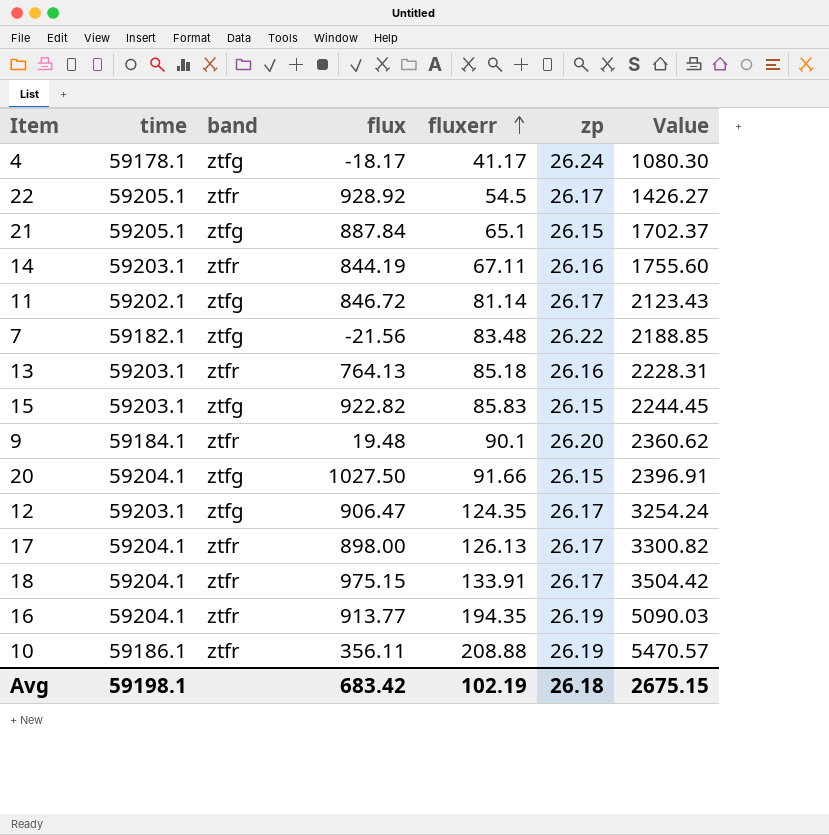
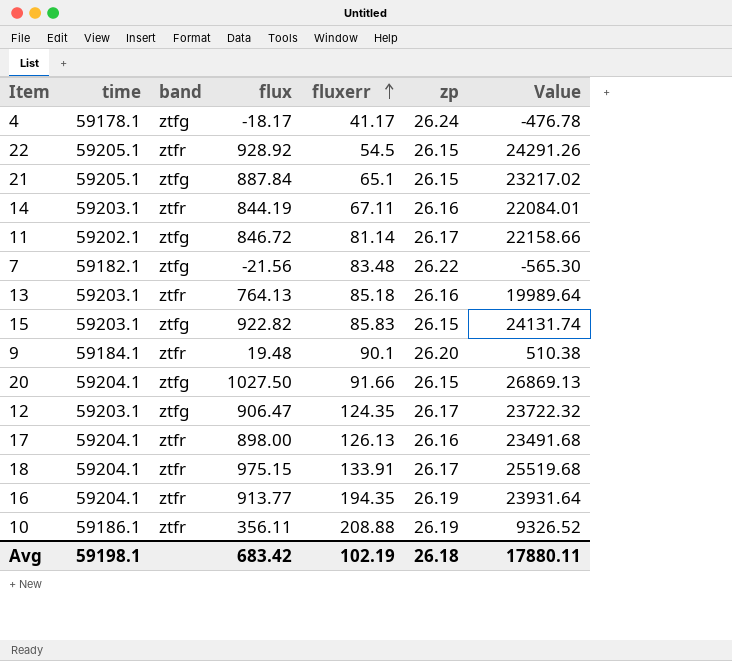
column Value | formula: [fluxerr] * [zp] -> [flux] * [zp]
22 | zp: 26.17 -> 26.15
17 | zp: 26.17 -> 26.16
Avg | Value: 2675.15 -> 17880.11

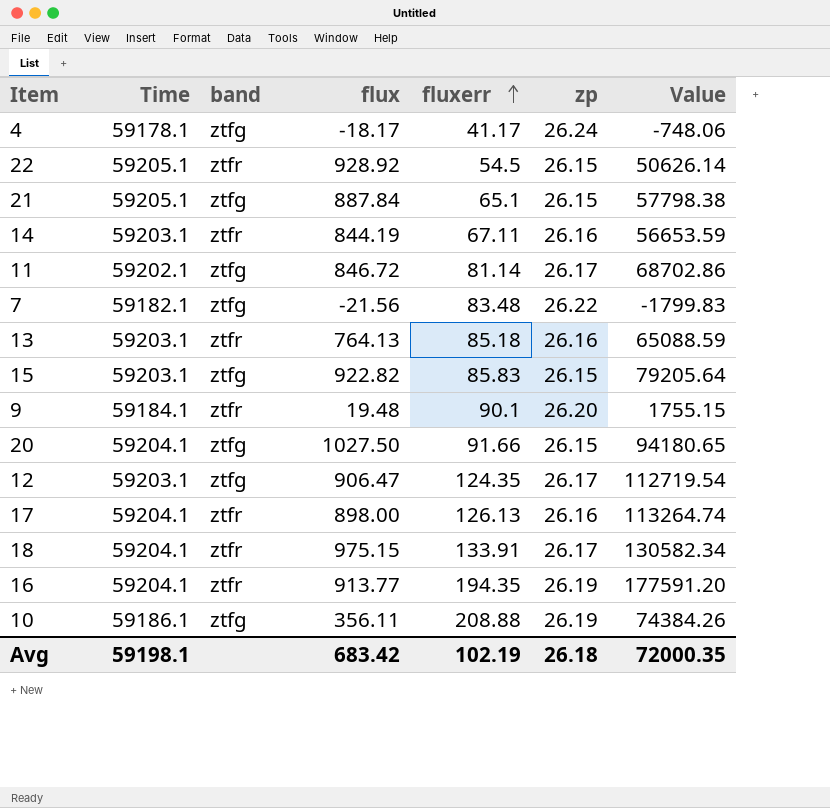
column name: time -> Time
column Value | formula: [flux] * [zp] -> [flux] * [fluxerr]
10 | band: ztfr -> ztfg
Avg | Value: 17880.11 -> 72000.35

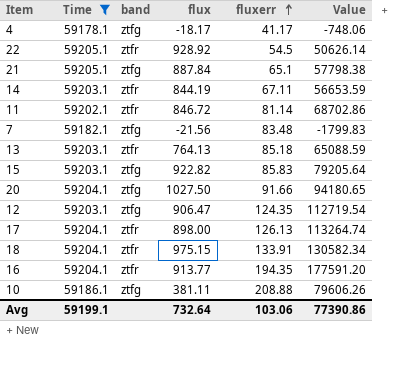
filter: none -> Time != 59184.1
column zp | position: 6 -> none
11 | band: ztfg -> ztfr
10 | flux: 356.11 -> 381.11
10 | Value: 74384.26 -> 79606.26
Avg | Time: 59198.1 -> 59199.1
Avg | flux: 683.42 -> 732.64
Avg | fluxerr: 102.19 -> 103.06
Avg | Value: 72000.35 -> 77390.86

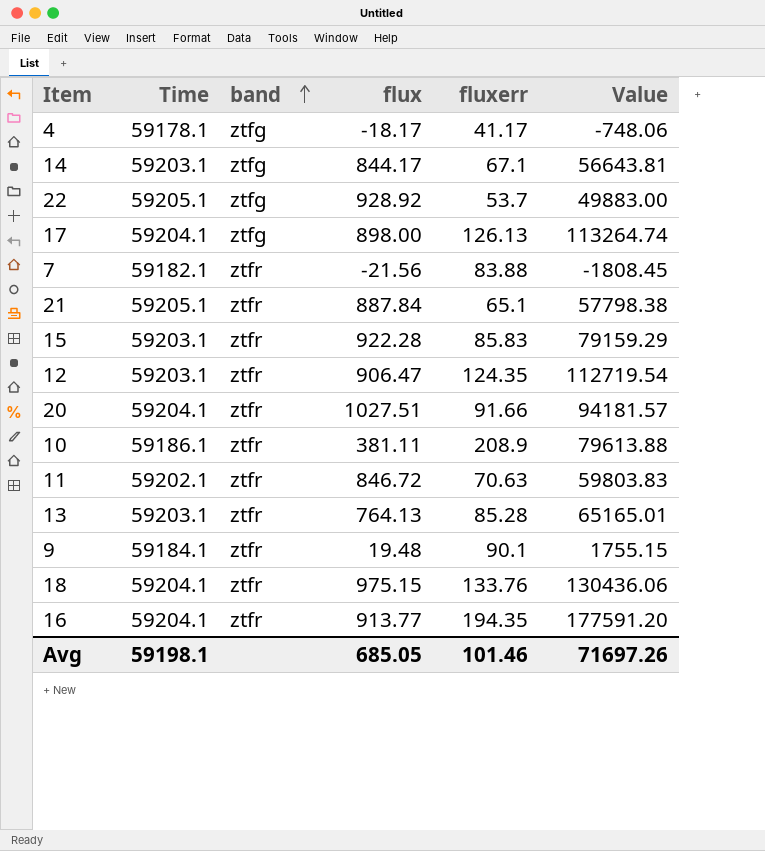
filter: Time != 59184.1 -> none
row order: fluxerr ascending -> band ascending
14 | band: ztfr -> ztfg
14 | flux: 844.19 -> 844.17
14 | fluxerr: 67.11 -> 67.1
14 | Value: 56653.59 -> 56643.81
22 | band: ztfr -> ztfg
22 | fluxerr: 54.5 -> 53.7
22 | Value: 50626.14 -> 49883.00
17 | band: ztfr -> ztfg
7 | band: ztfg -> ztfr
7 | fluxerr: 83.48 -> 83.88
7 | Value: -1799.83 -> -1808.45
21 | band: ztfg -> ztfr
15 | band: ztfg -> ztfr
15 | flux: 922.82 -> 922.28
15 | Value: 79205.64 -> 79159.29
12 | band: ztfg -> ztfr
20 | band: ztfg -> ztfr
20 | flux: 1027.50 -> 1027.51
20 | Value: 94180.65 -> 94181.57
10 | band: ztfg -> ztfr
10 | fluxerr: 208.88 -> 208.9
10 | Value: 79606.26 -> 79613.88
11 | fluxerr: 81.14 -> 70.63
11 | Value: 68702.86 -> 59803.83
13 | fluxerr: 85.18 -> 85.28
13 | Value: 65088.59 -> 65165.01
18 | fluxerr: 133.91 -> 133.76
18 | Value: 130582.34 -> 130436.06
Avg | Time: 59199.1 -> 59198.1
Avg | flux: 732.64 -> 685.05
Avg | fluxerr: 103.06 -> 101.46
Avg | Value: 77390.86 -> 71697.26

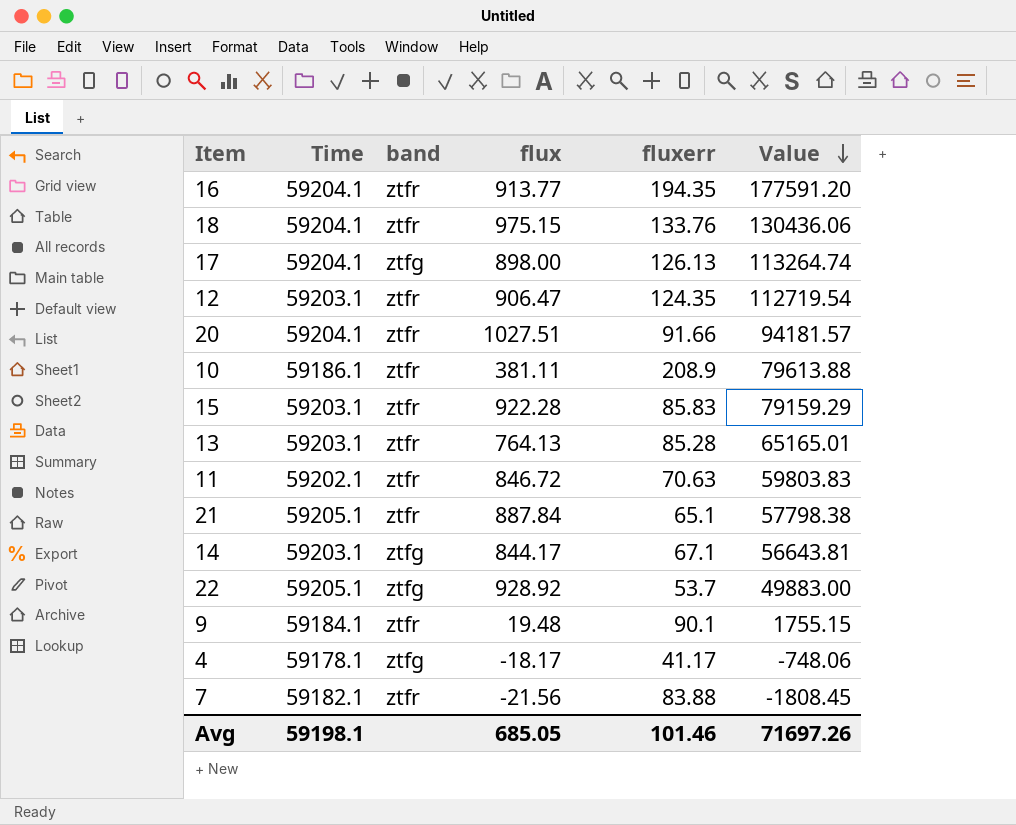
row order: band ascending -> Value descending

